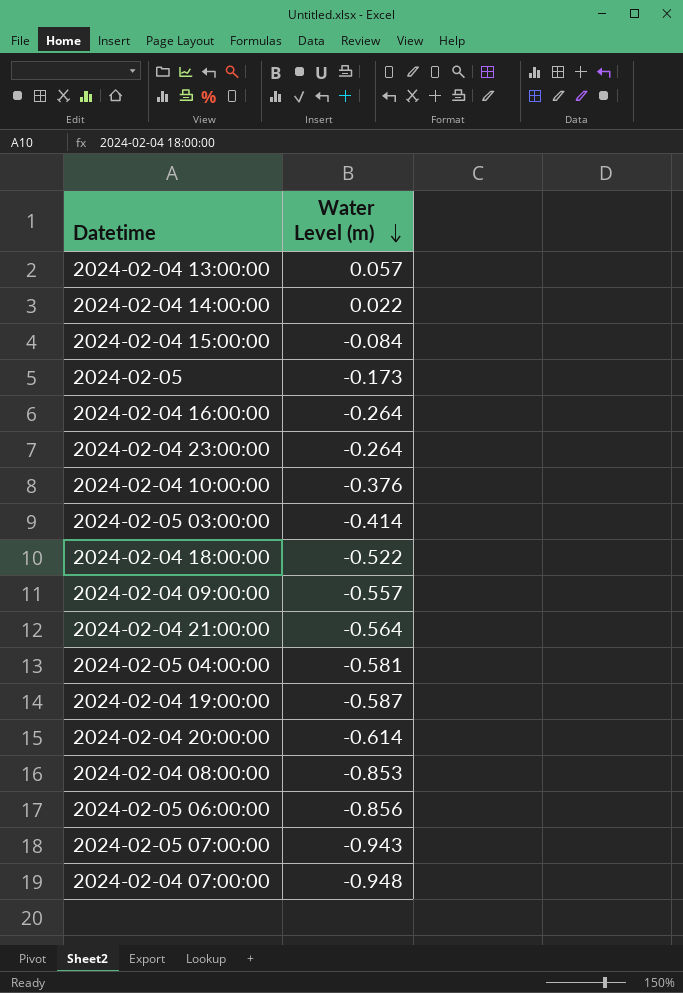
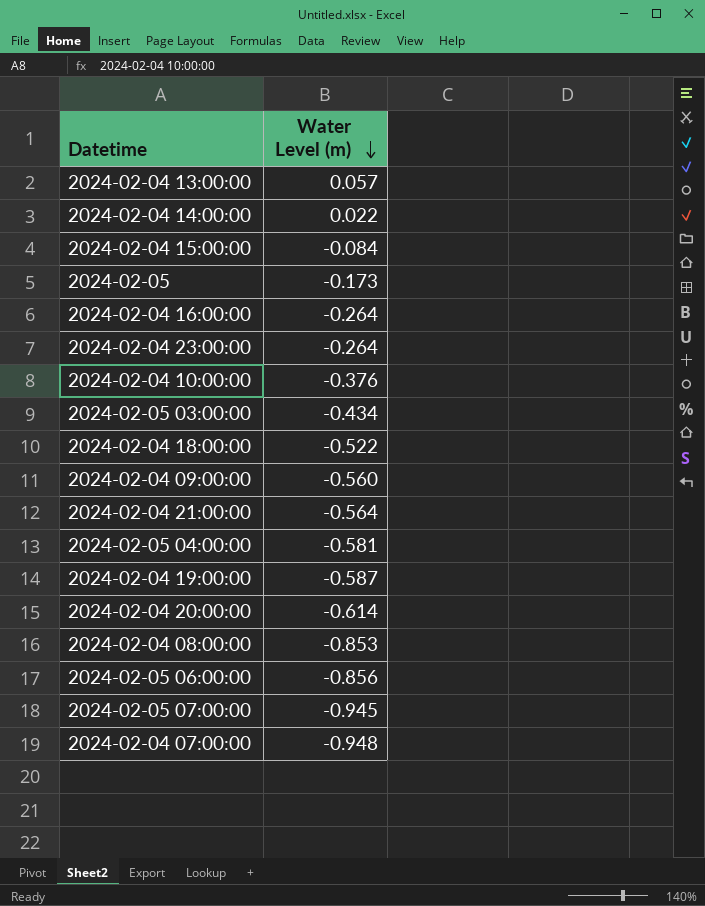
2024-02-05 03:00:00 | Water Level (m): -0.414 -> -0.434
2024-02-04 09:00:00 | Water Level (m): -0.557 -> -0.560
2024-02-05 07:00:00 | Water Level (m): -0.943 -> -0.945

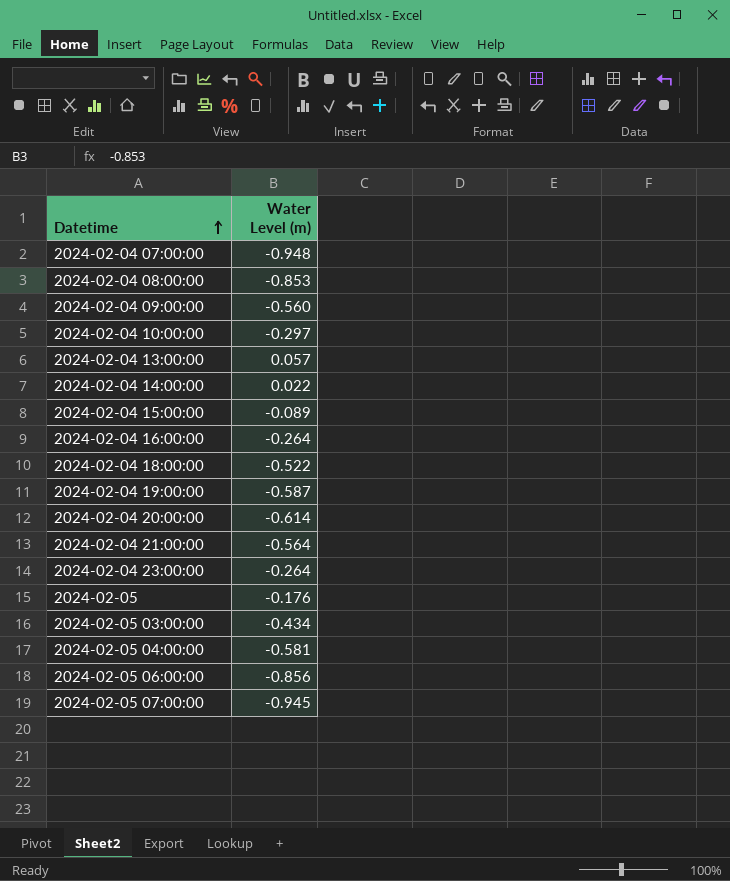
row order: Water Level (m) descending -> Datetime ascending
2024-02-04 10:00:00 | Water Level (m): -0.376 -> -0.297
2024-02-04 15:00:00 | Water Level (m): -0.084 -> -0.089
2024-02-05 | Water Level (m): -0.173 -> -0.176

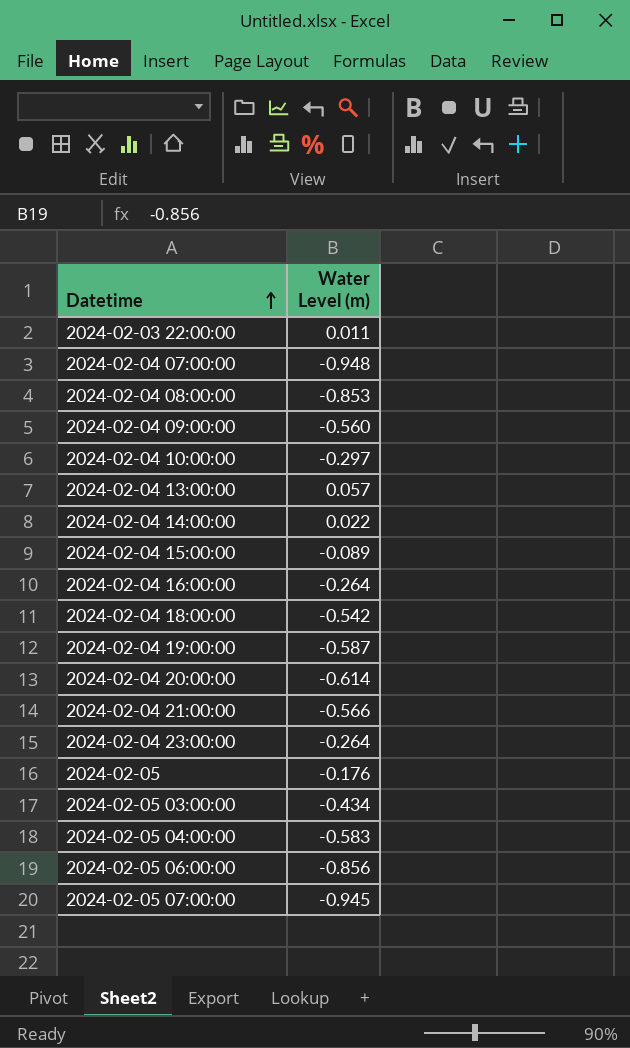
row 2024-02-03 22:00:00: none -> 0.011
2024-02-04 18:00:00 | Water Level (m): -0.522 -> -0.542
2024-02-04 21:00:00 | Water Level (m): -0.564 -> -0.566
2024-02-05 04:00:00 | Water Level (m): -0.581 -> -0.583

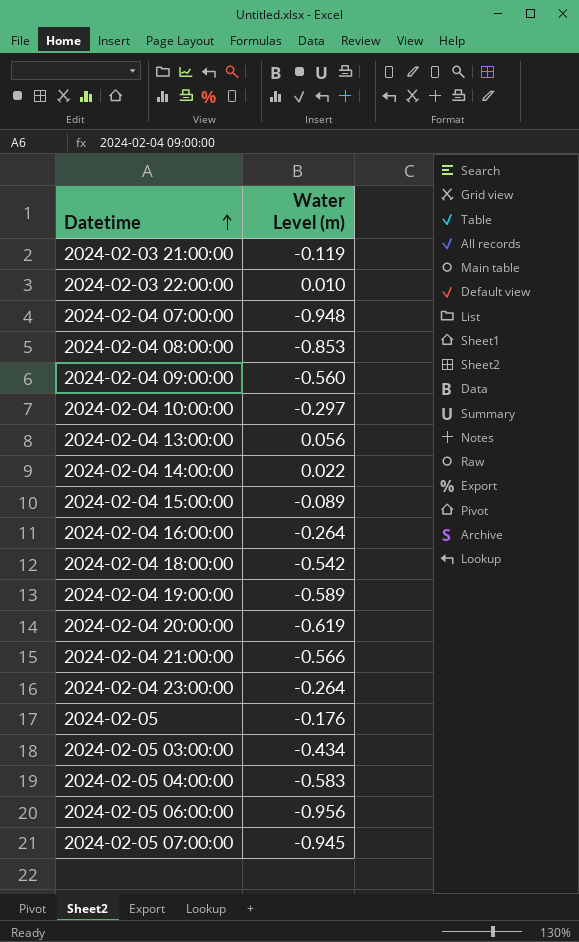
row 2024-02-03 21:00:00: none -> -0.119
2024-02-03 22:00:00 | Water Level (m): 0.011 -> 0.010
2024-02-04 13:00:00 | Water Level (m): 0.057 -> 0.056
2024-02-04 19:00:00 | Water Level (m): -0.587 -> -0.589
2024-02-04 20:00:00 | Water Level (m): -0.614 -> -0.619
2024-02-05 06:00:00 | Water Level (m): -0.856 -> -0.956

